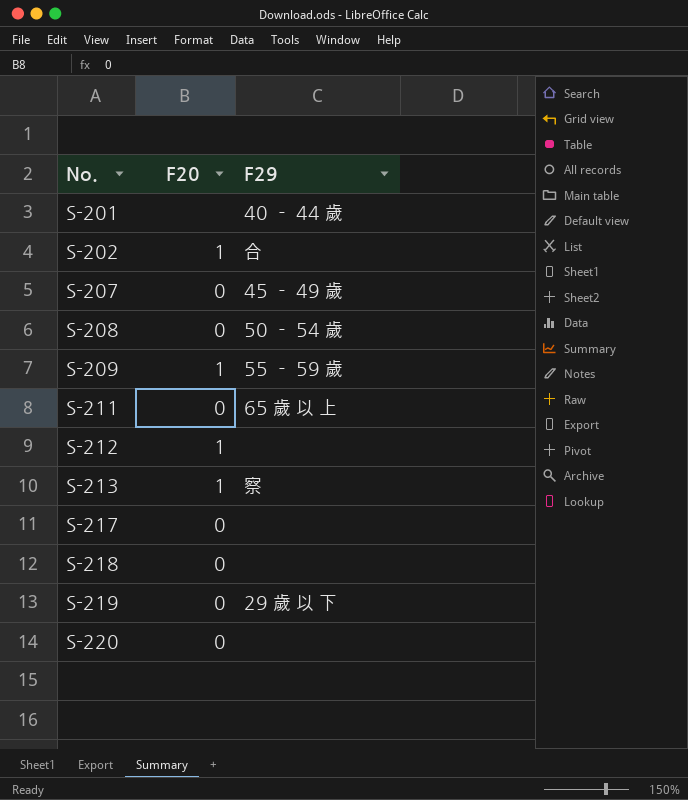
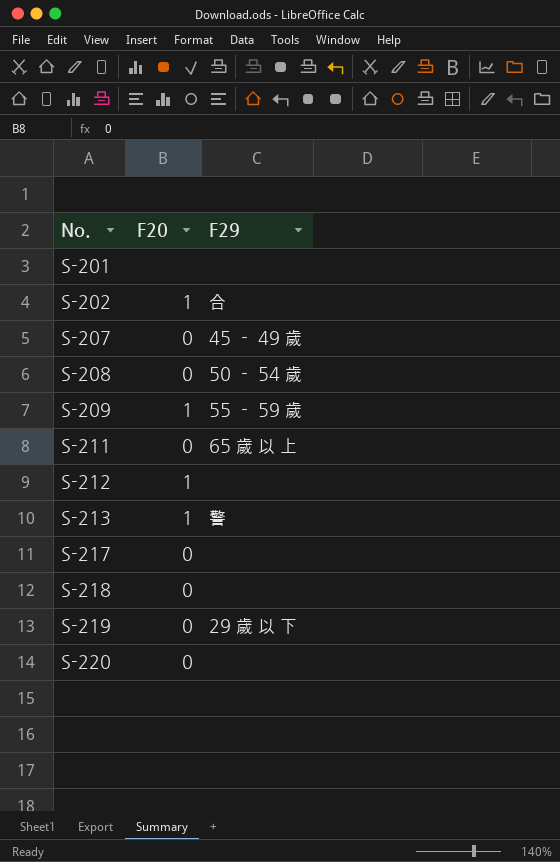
S-201 | F29: 40 － 44 歲 -> none
S-213 | F29: 察 -> 警

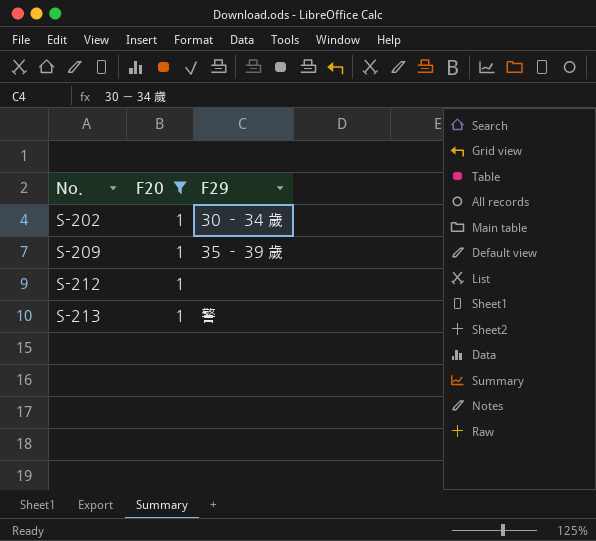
filter: none -> F20 = 1
S-202 | F29: 合 -> 30 － 34 歲
S-209 | F29: 55 － 59 歲 -> 35 － 39 歲

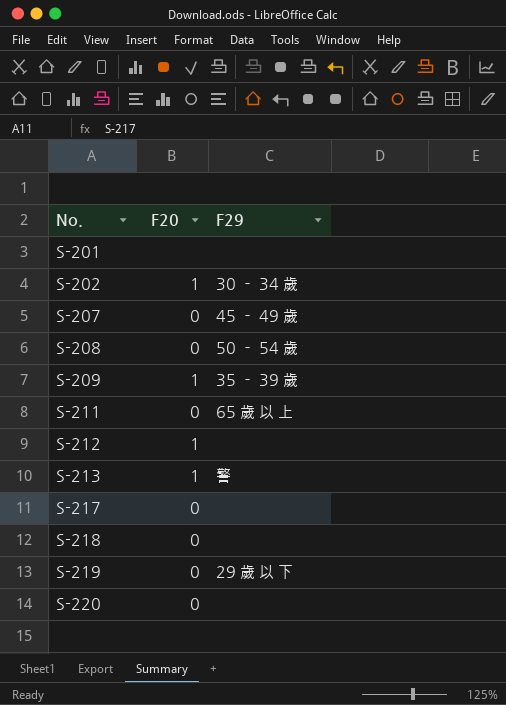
filter: F20 = 1 -> none

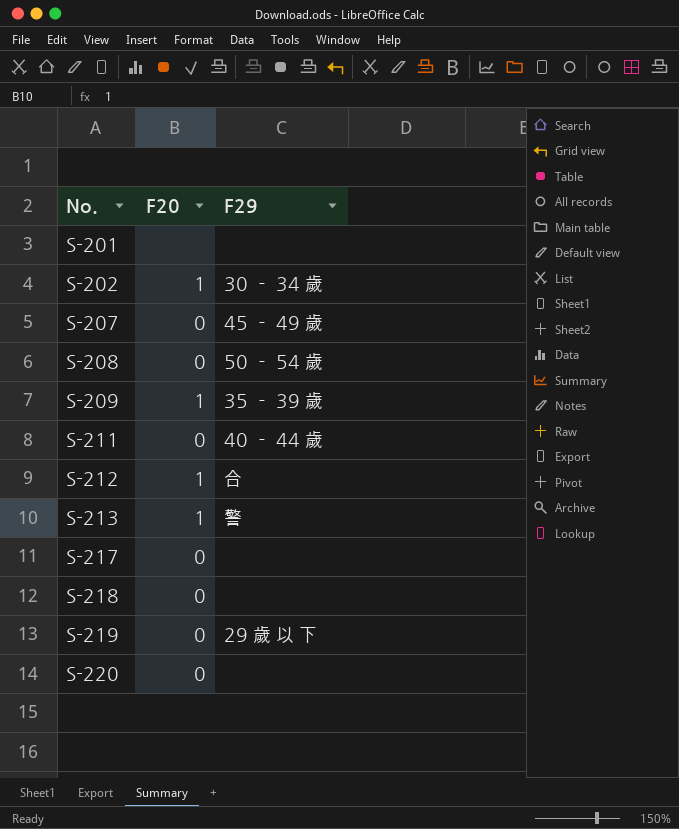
S-211 | F29: 65 歲 以 上 -> 40 － 44 歲
S-212 | F29: none -> 合

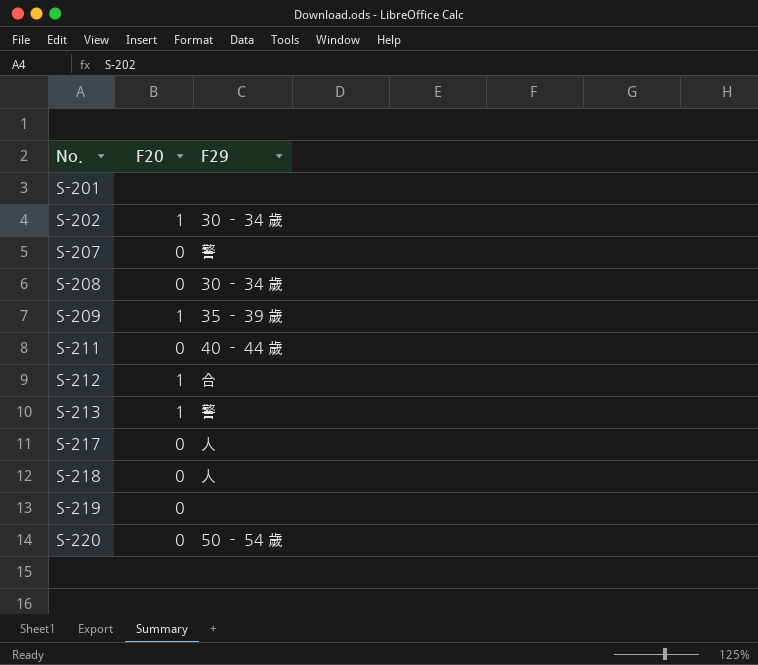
S-207 | F29: 45 － 49 歲 -> 警
S-208 | F29: 50 － 54 歲 -> 30 － 34 歲
S-217 | F29: none -> 人
S-218 | F29: none -> 人
S-219 | F29: 29 歲 以 下 -> none
S-220 | F29: none -> 50 － 54 歲

